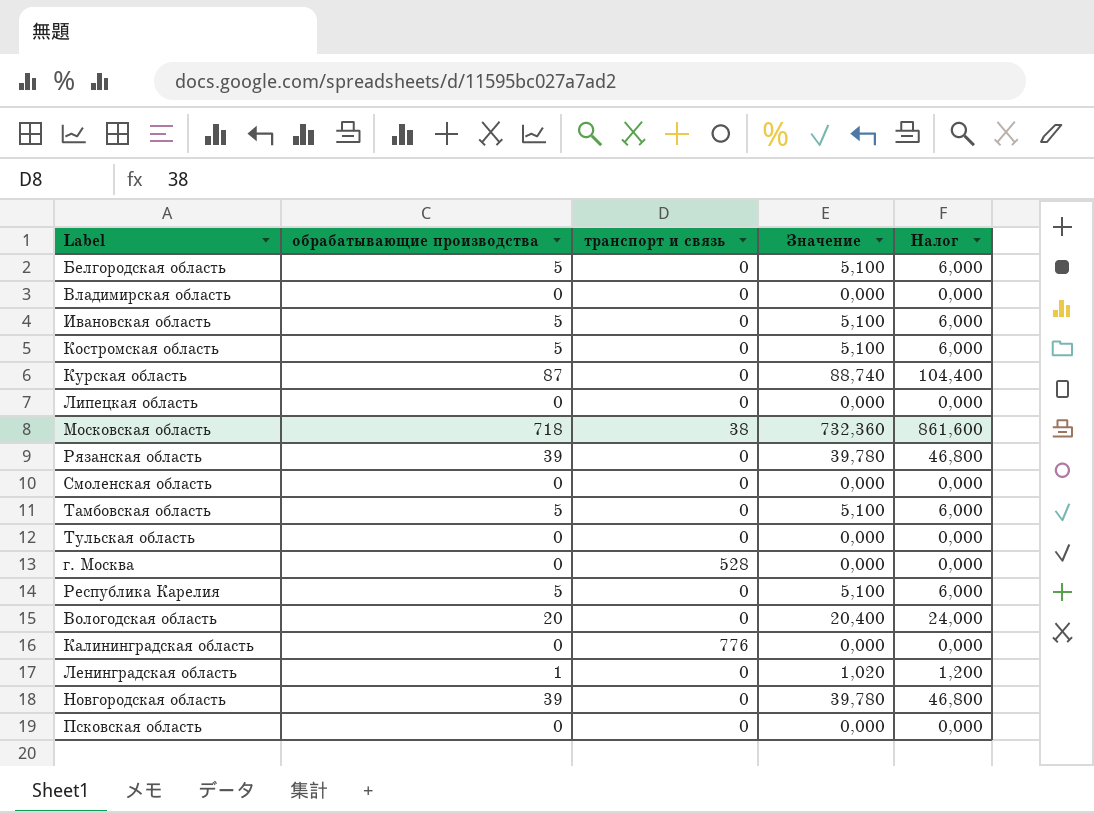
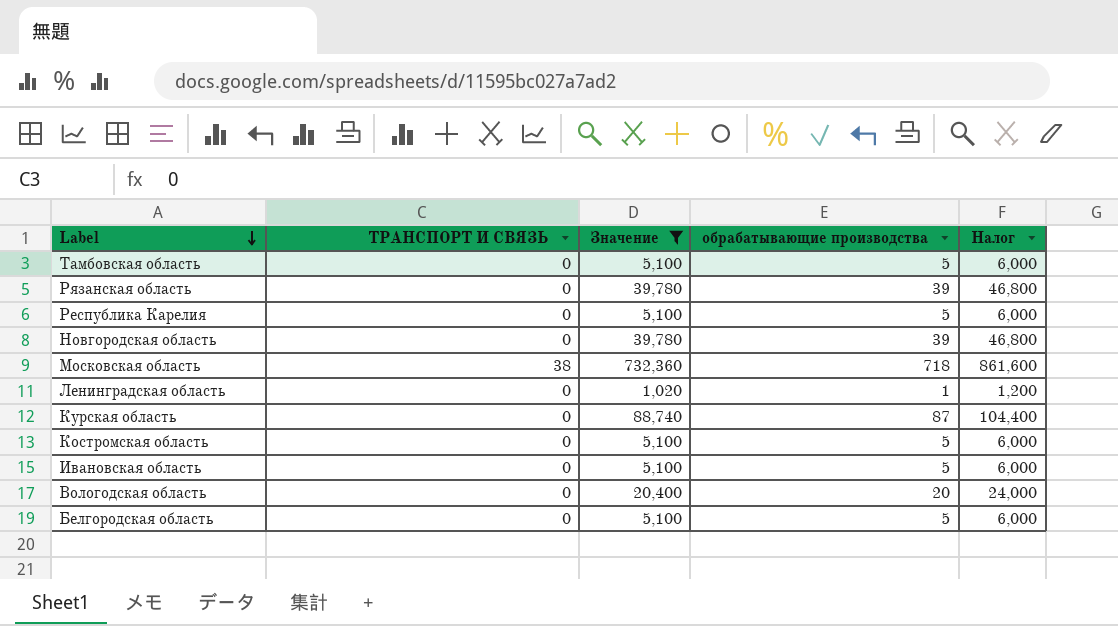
filter: none -> Значение != 0,000
row order: none -> Label descending
column name: транспорт и связь -> ТРАНСПОРТ И СВЯЗЬ
column обрабатывающие производства | position: 2 -> 4

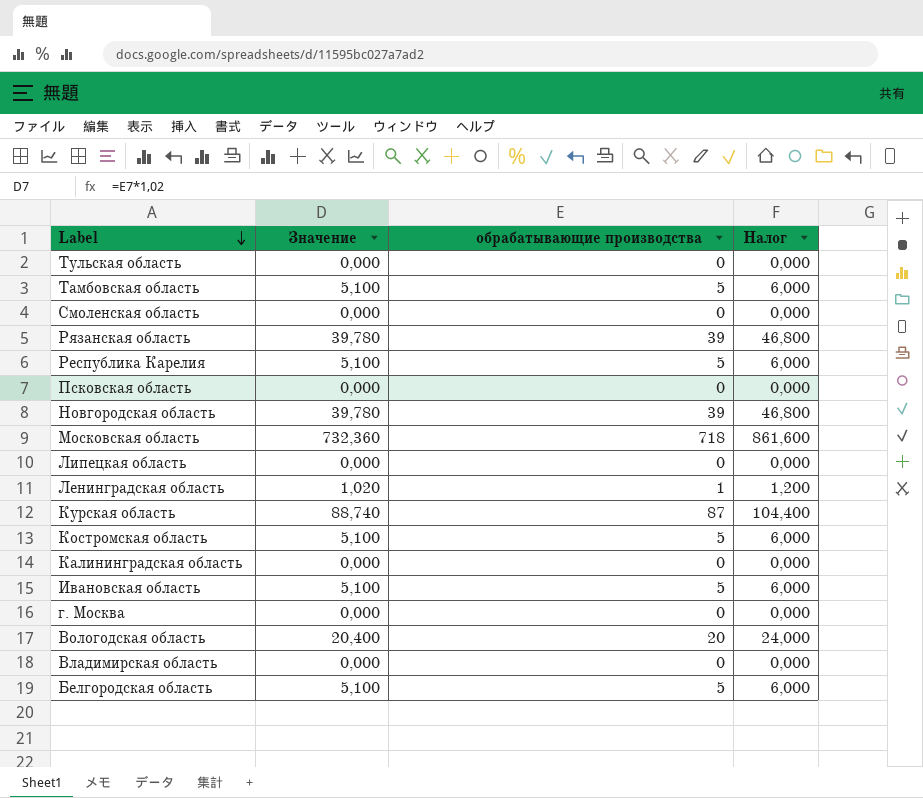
filter: Значение != 0,000 -> none
column ТРАНСПОРТ И СВЯЗЬ | position: 2 -> none

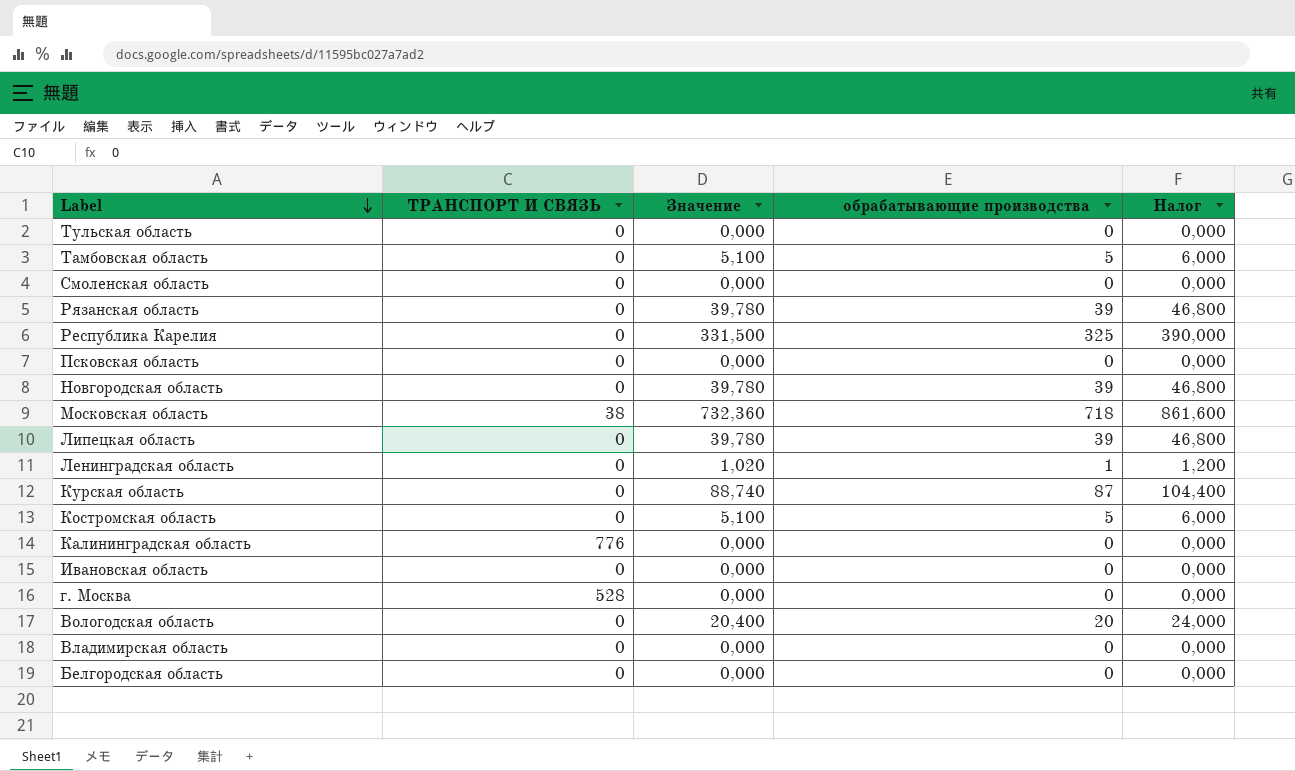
column ТРАНСПОРТ И СВЯЗЬ | position: none -> 2
Республика Карелия | Значение: 5,100 -> 331,500
Республика Карелия | обрабатывающие производства: 5 -> 325
Республика Карелия | Налог: 6,000 -> 390,000
Липецкая область | Значение: 0,000 -> 39,780
Липецкая область | обрабатывающие производства: 0 -> 39
Липецкая область | Налог: 0,000 -> 46,800
Ивановская область | Значение: 5,100 -> 0,000
Ивановская область | обрабатывающие производства: 5 -> 0
Ивановская область | Налог: 6,000 -> 0,000
Белгородская область | Значение: 5,100 -> 0,000
Белгородская область | обрабатывающие производства: 5 -> 0
Белгородская область | Налог: 6,000 -> 0,000

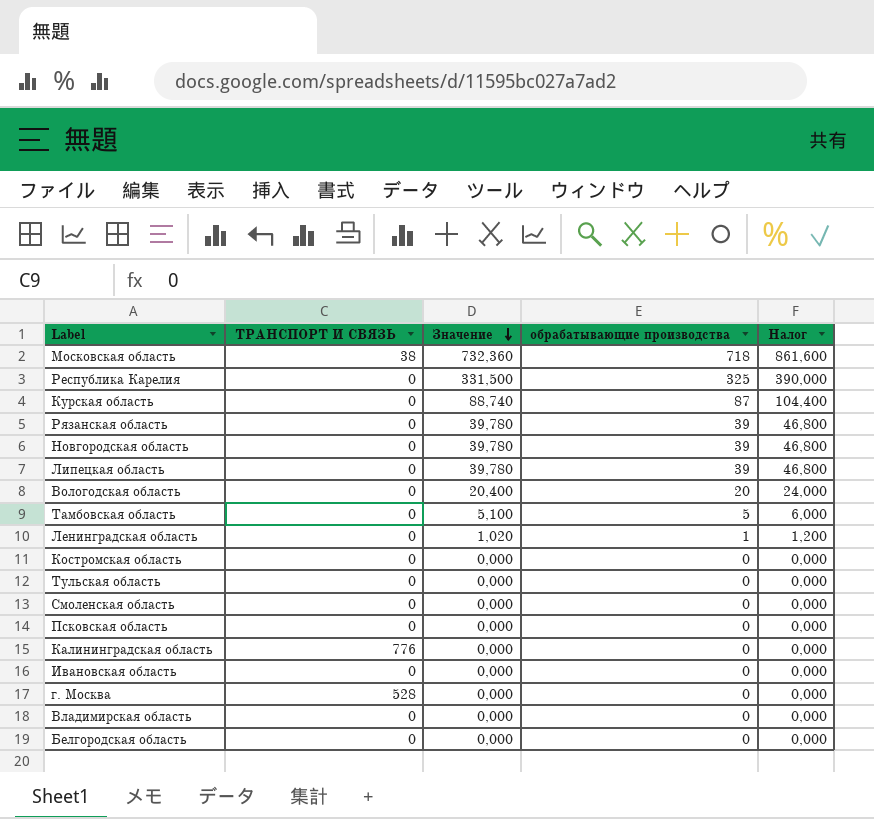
row order: Label descending -> Значение descending
Костромская область | Значение: 5,100 -> 0,000
Костромская область | обрабатывающие производства: 5 -> 0
Костромская область | Налог: 6,000 -> 0,000

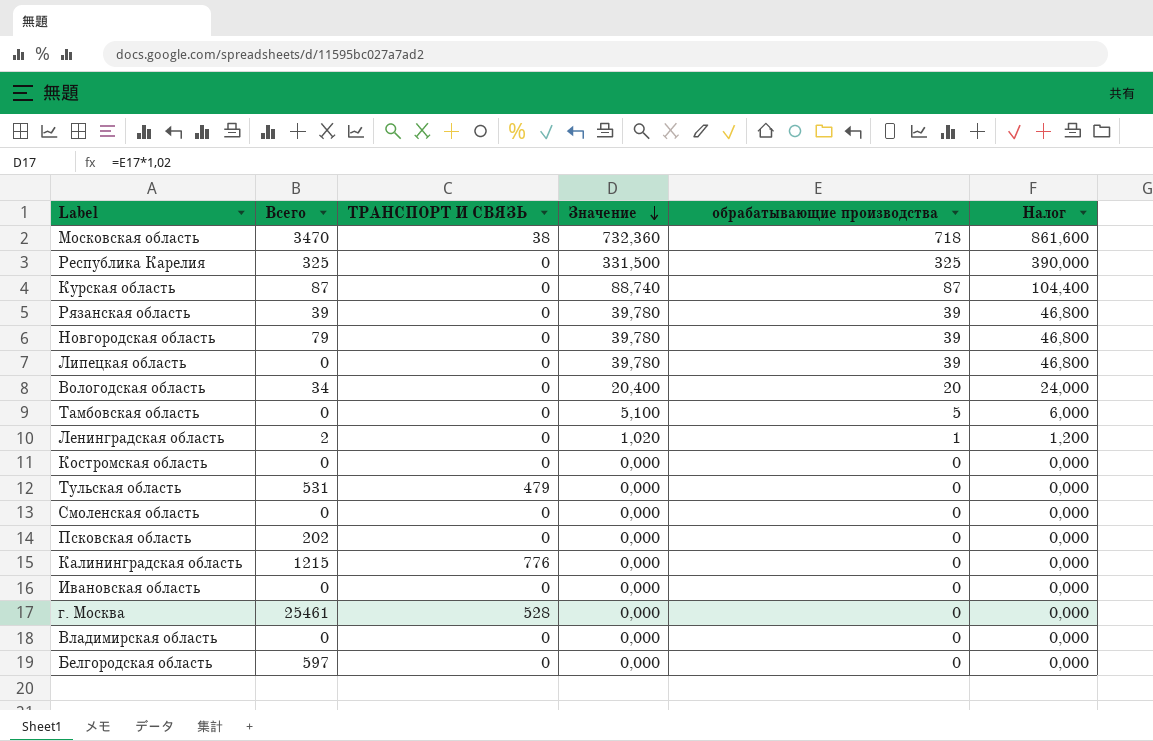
column Всего | position: none -> 2
Тульская область | ТРАНСПОРТ И СВЯЗЬ: 0 -> 479

